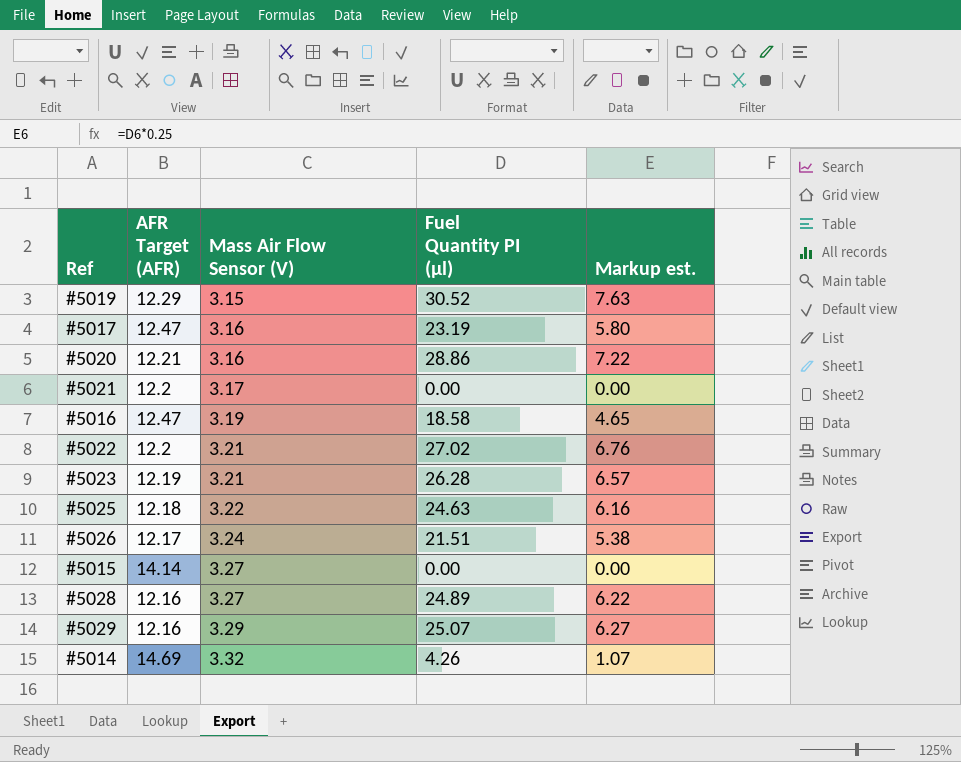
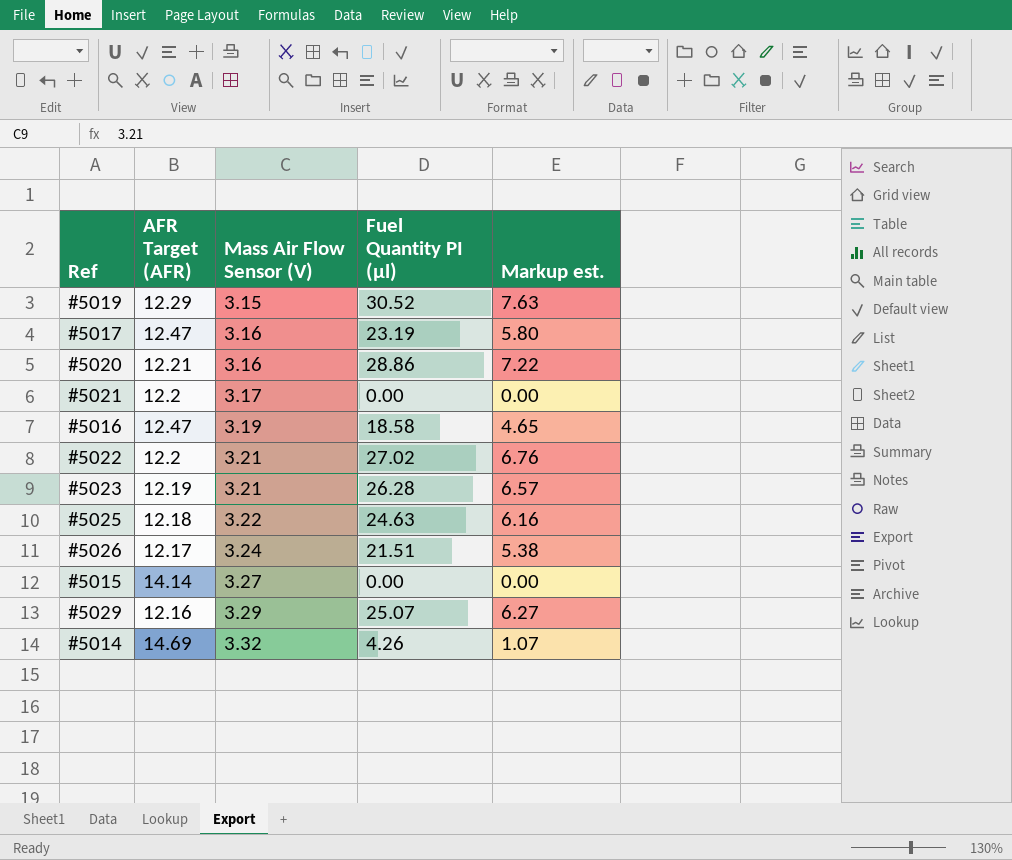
row #5028: 12.16 | 3.27 | 24.89 | 6.22 -> none

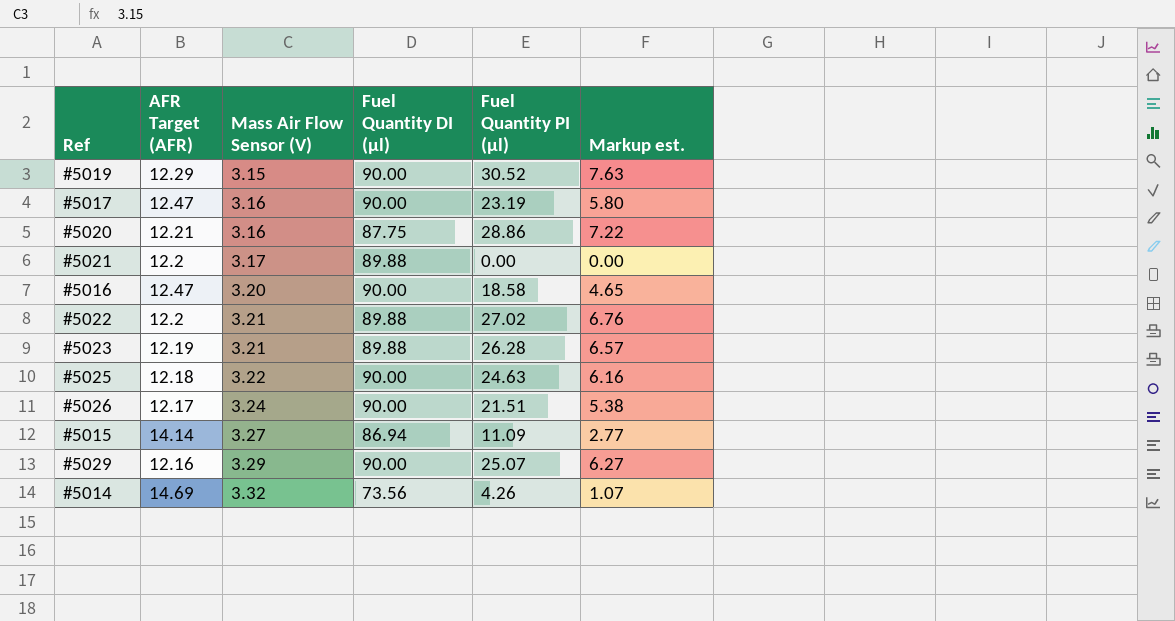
column Fuel Quantity DI (µl) | position: none -> 4
#5016 | Mass Air Flow Sensor (V): 3.19 -> 3.20
#5015 | Fuel Quantity PI (µl): 0.00 -> 11.09
#5015 | Markup est.: 0.00 -> 2.77

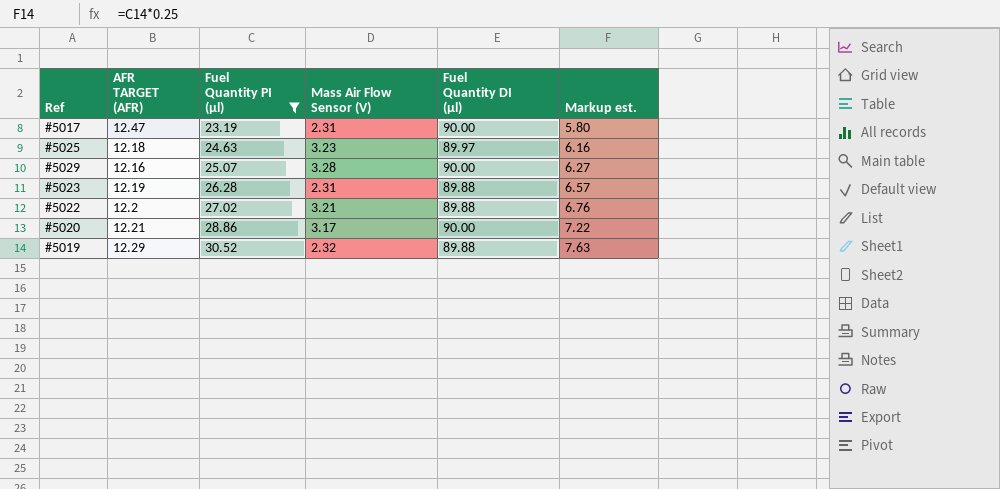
filter: none -> Fuel Quantity PI (µl) >= 23.19
row order: Mass Air Flow Sensor (V) ascending -> Fuel Quantity PI (µl) ascending
column name: AFR Target (AFR) -> AFR TARGET (AFR)
column Fuel Quantity PI (µl) | position: 5 -> 3
#5017 | Mass Air Flow Sensor (V): 3.16 -> 2.31
#5025 | Mass Air Flow Sensor (V): 3.22 -> 3.23
#5025 | Fuel Quantity DI (µl): 90.00 -> 89.97
#5029 | Mass Air Flow Sensor (V): 3.29 -> 3.28
#5023 | Mass Air Flow Sensor (V): 3.21 -> 2.31
#5020 | Mass Air Flow Sensor (V): 3.16 -> 3.17
#5020 | Fuel Quantity DI (µl): 87.75 -> 90.00
#5019 | Mass Air Flow Sensor (V): 3.15 -> 2.32
#5019 | Fuel Quantity DI (µl): 90.00 -> 89.88

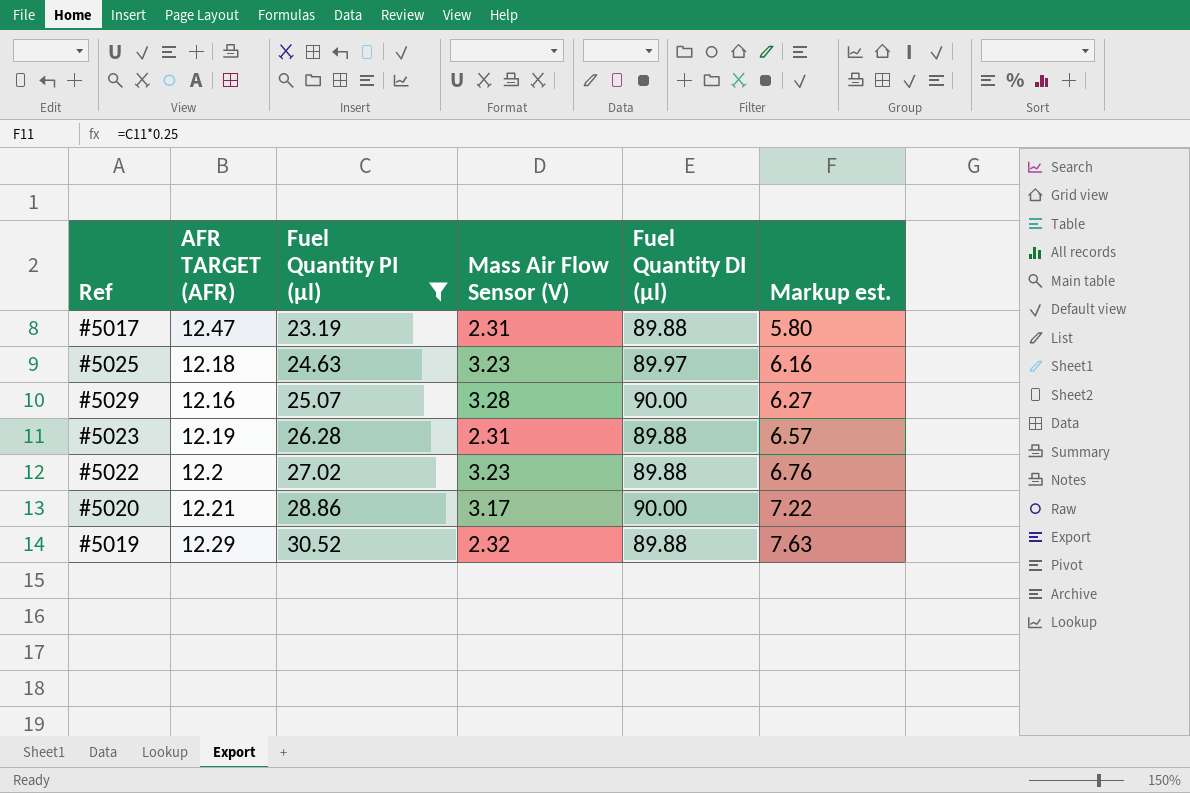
#5017 | Fuel Quantity DI (µl): 90.00 -> 89.88
#5022 | Mass Air Flow Sensor (V): 3.21 -> 3.23

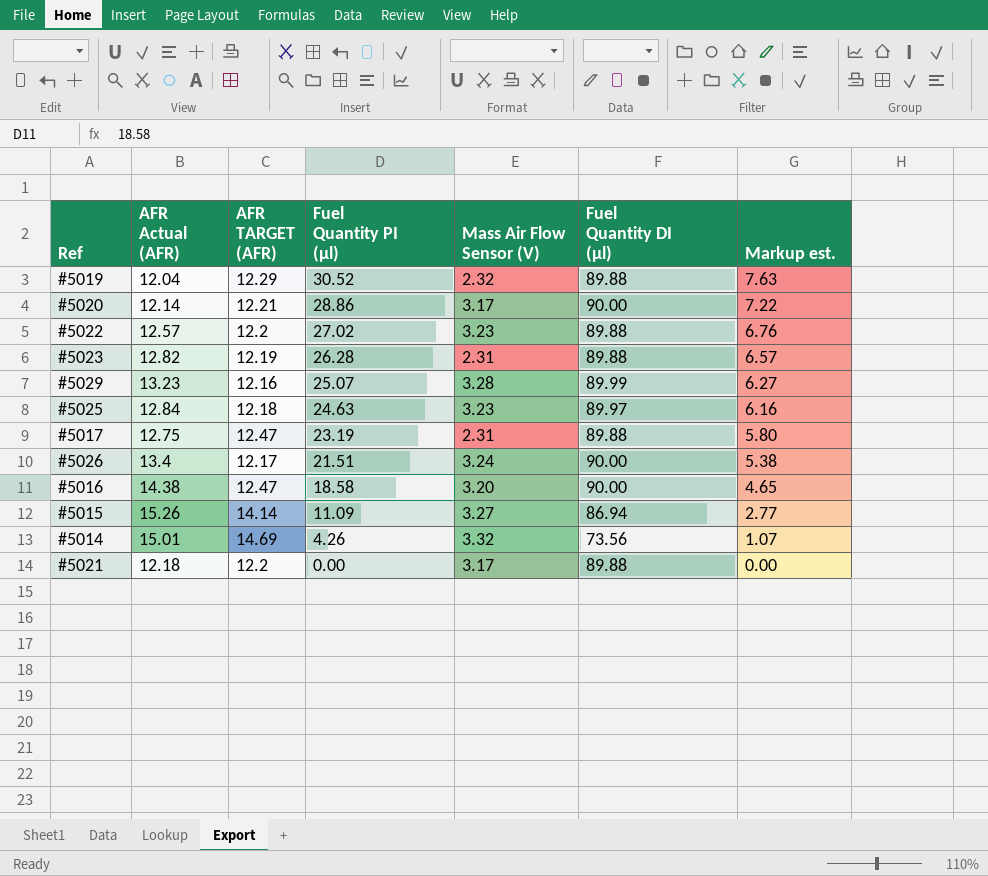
filter: Fuel Quantity PI (µl) >= 23.19 -> none
row order: Fuel Quantity PI (µl) ascending -> Fuel Quantity PI (µl) descending
column AFR Actual (AFR) | position: none -> 2
#5029 | Fuel Quantity DI (µl): 90.00 -> 89.99

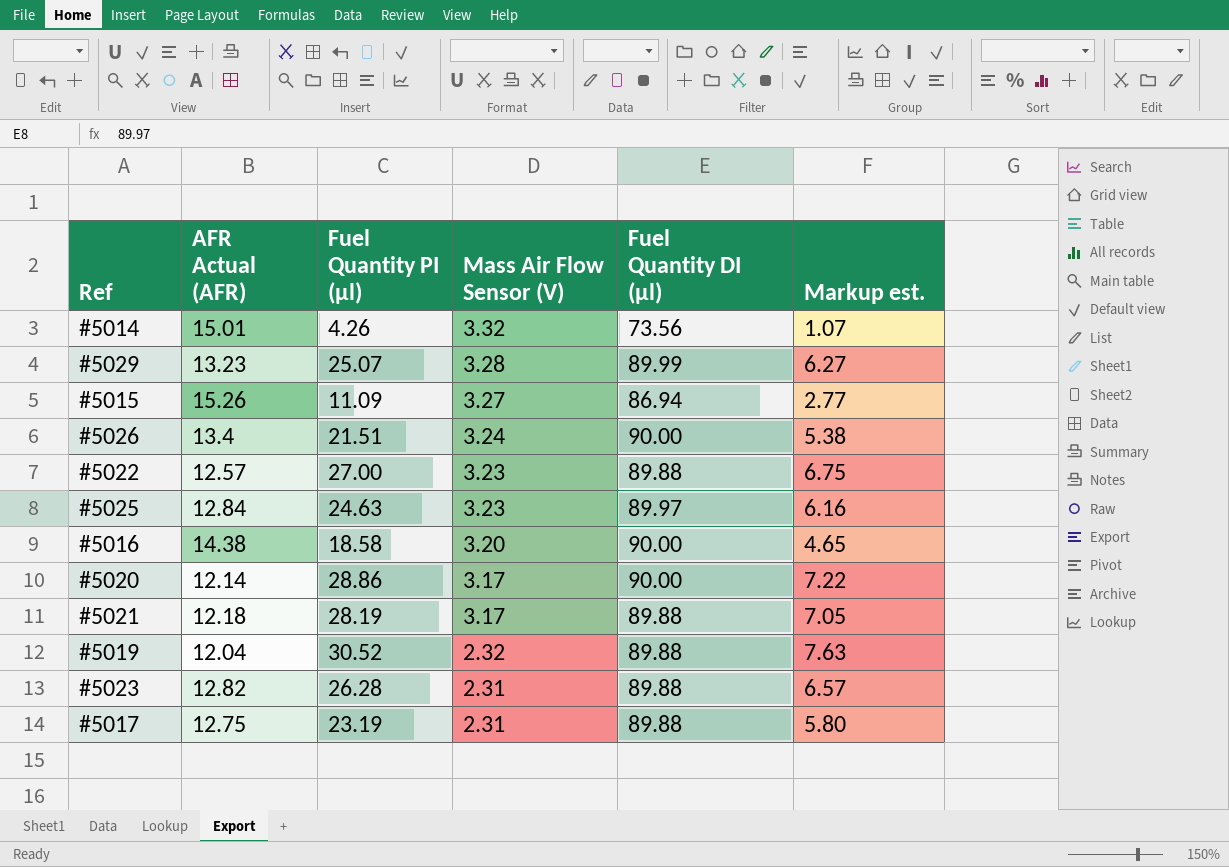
row order: Fuel Quantity PI (µl) descending -> Mass Air Flow Sensor (V) descending
column AFR TARGET (AFR) | position: 3 -> none
#5022 | Fuel Quantity PI (µl): 27.02 -> 27.00
#5022 | Markup est.: 6.76 -> 6.75
#5021 | Fuel Quantity PI (µl): 0.00 -> 28.19
#5021 | Markup est.: 0.00 -> 7.05

